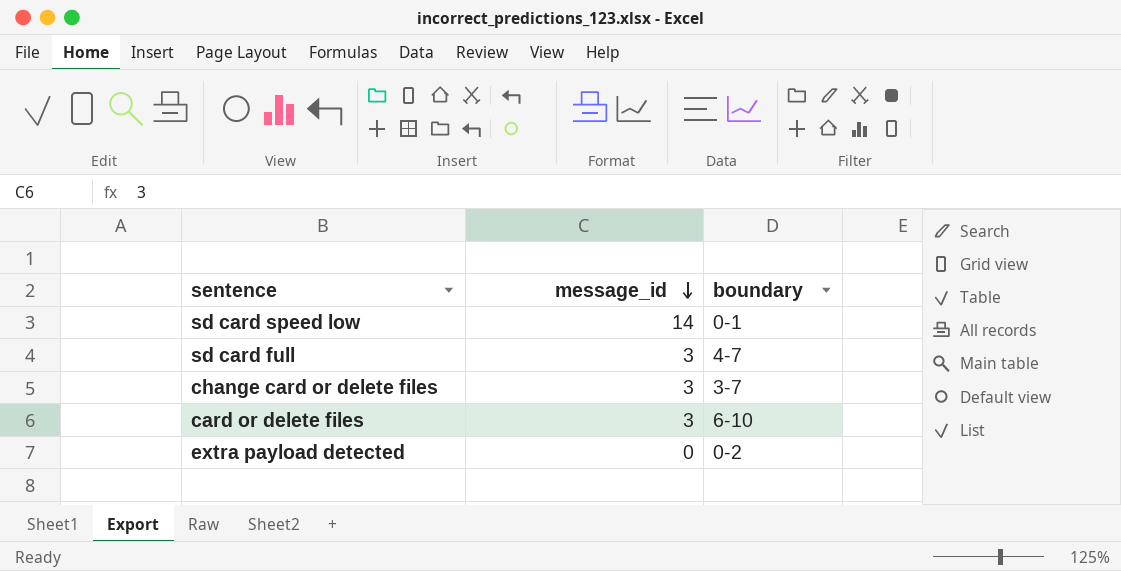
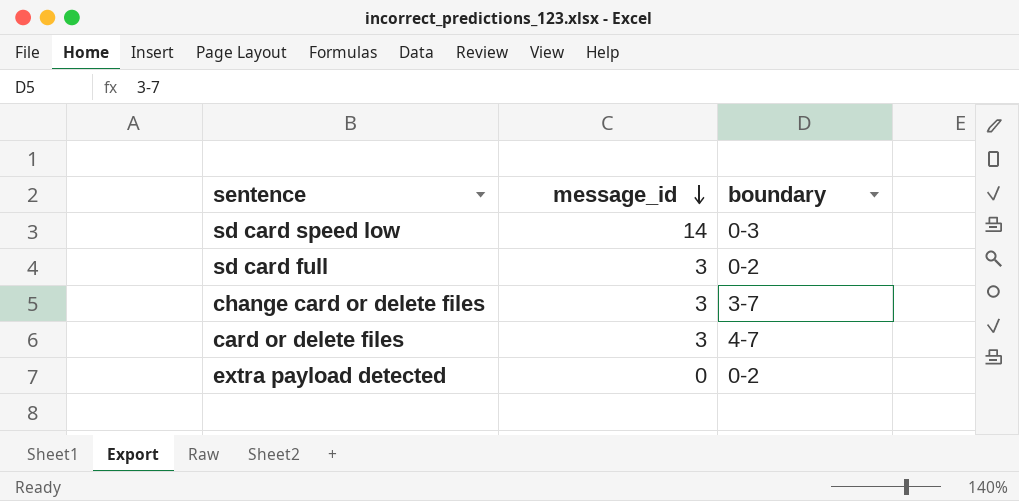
sd card speed low | boundary: 0-1 -> 0-3
sd card full | boundary: 4-7 -> 0-2
card or delete files | boundary: 6-10 -> 4-7

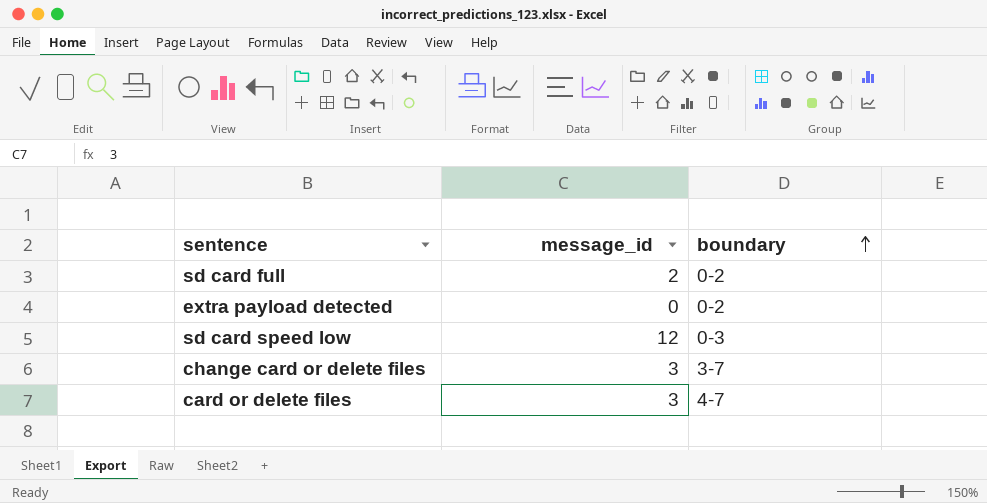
row order: message_id descending -> boundary ascending
sd card full | message_id: 3 -> 2
sd card speed low | message_id: 14 -> 12

